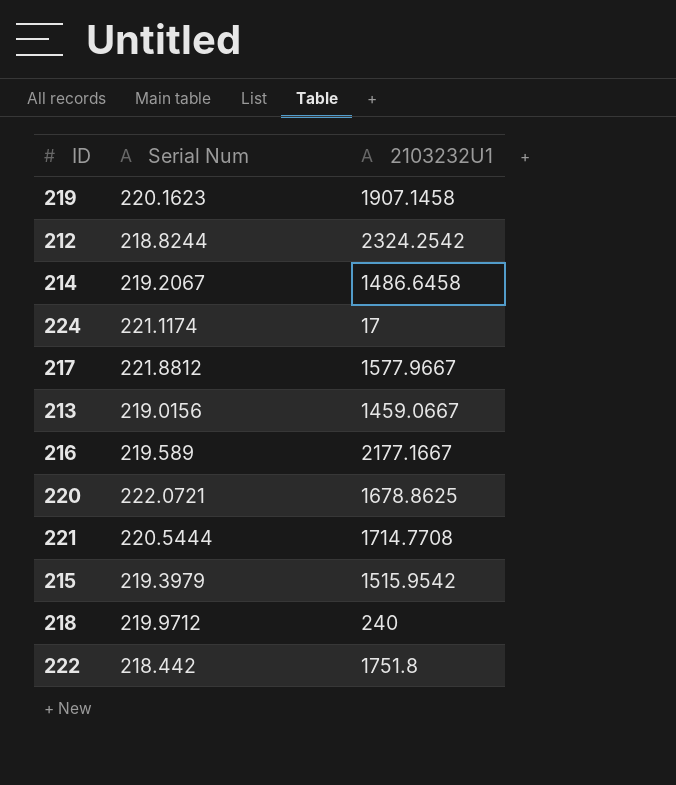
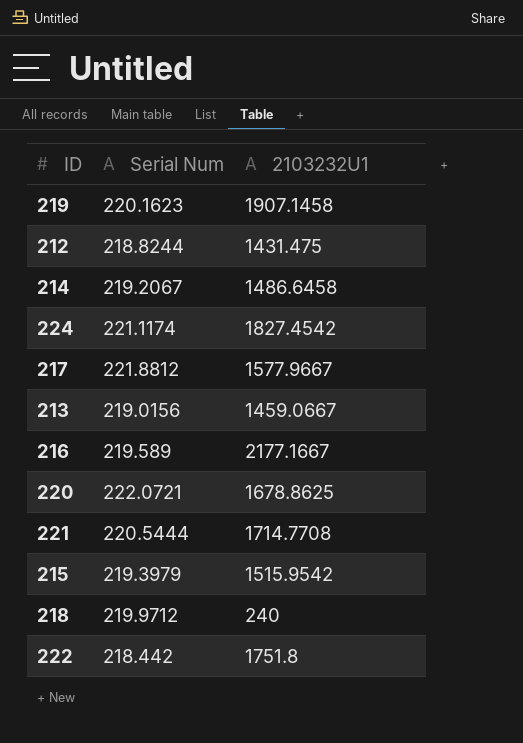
212 | 2103232U1: 2324.2542 -> 1431.475
224 | 2103232U1: 17 -> 1827.4542

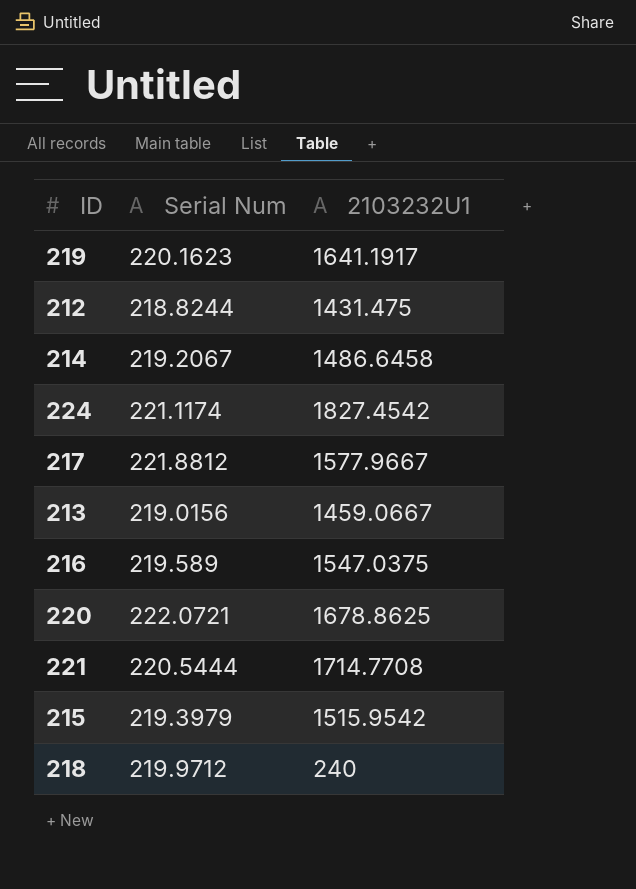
row 222: 218.442 | 1751.8 -> none
219 | 2103232U1: 1907.1458 -> 1641.1917
216 | 2103232U1: 2177.1667 -> 1547.0375

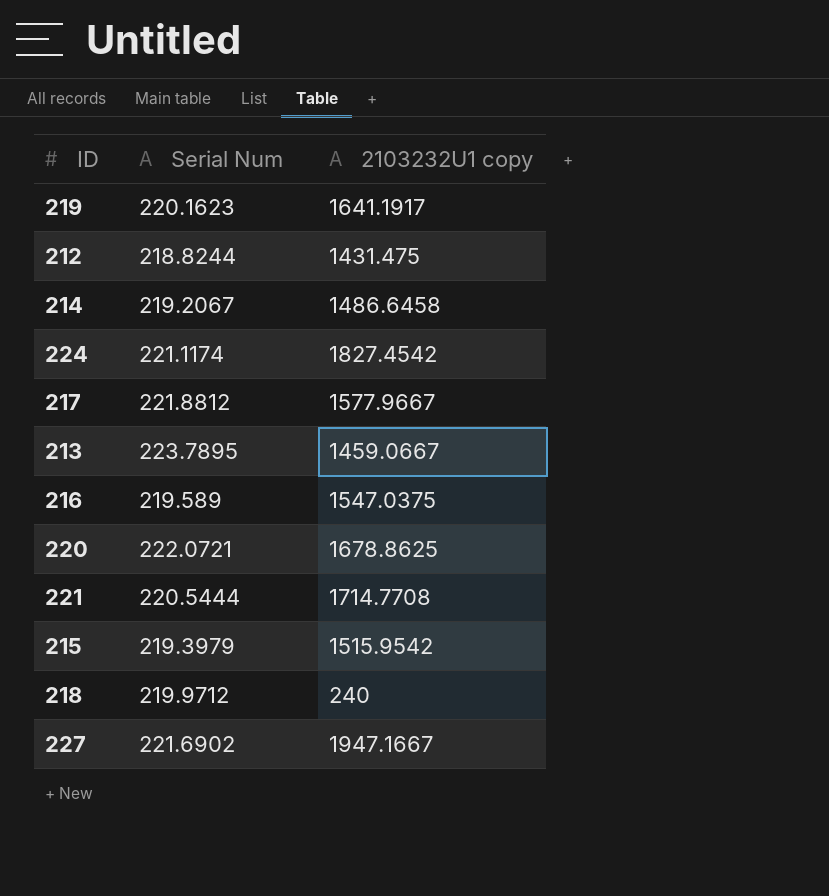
column name: 2103232U1 -> 2103232U1 copy
213 | Serial Num: 219.0156 -> 223.7895
row 227: none -> 221.6902 | 1947.1667

